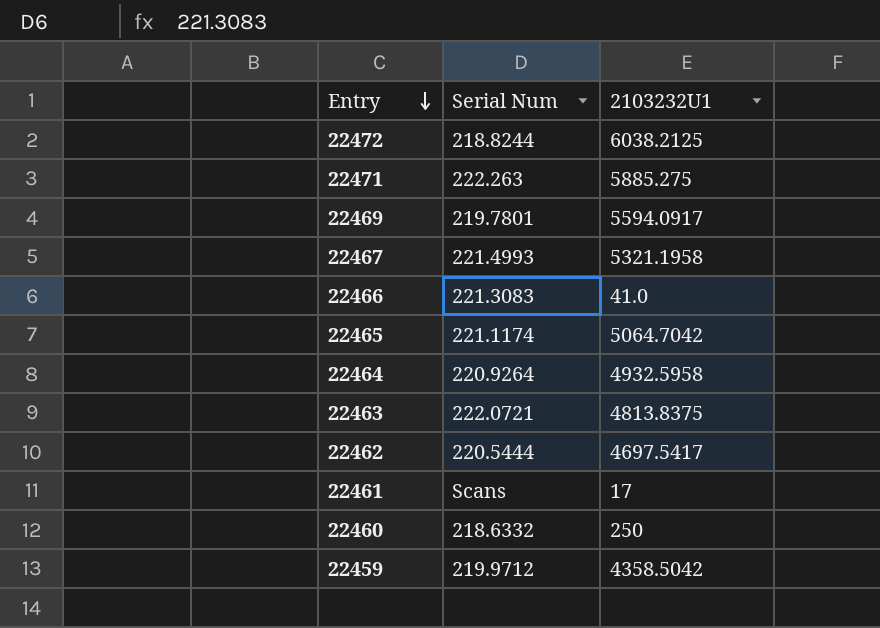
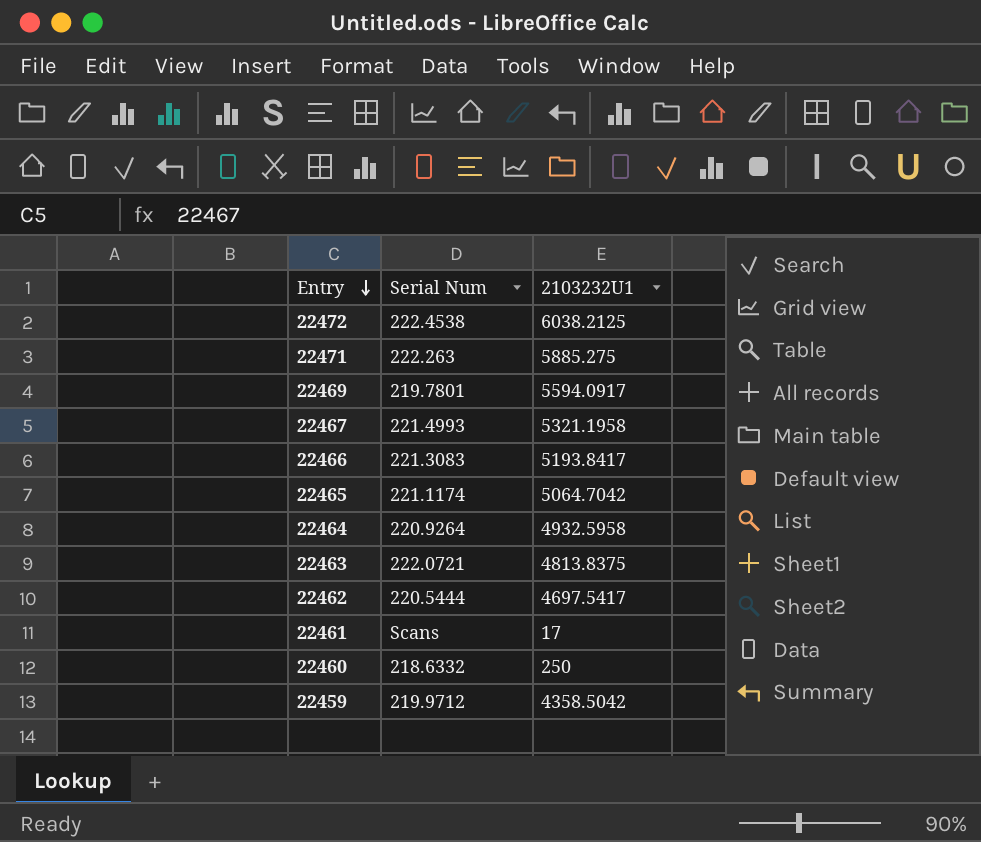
22472 | Serial Num: 218.8244 -> 222.4538
22466 | 2103232U1: 41.0 -> 5193.8417

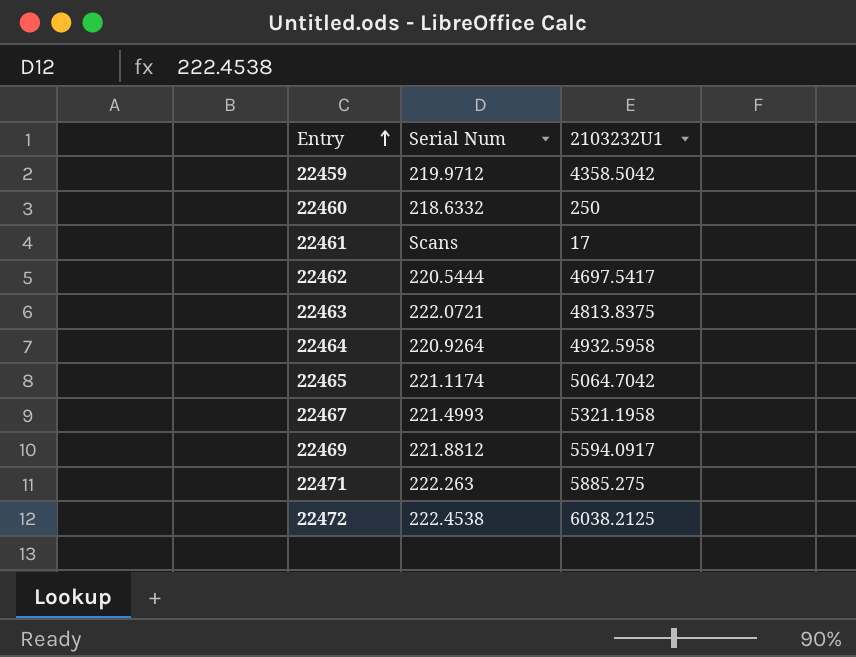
row order: Entry descending -> Entry ascending
row 22466: 221.3083 | 5193.8417 -> none
22469 | Serial Num: 219.7801 -> 221.8812

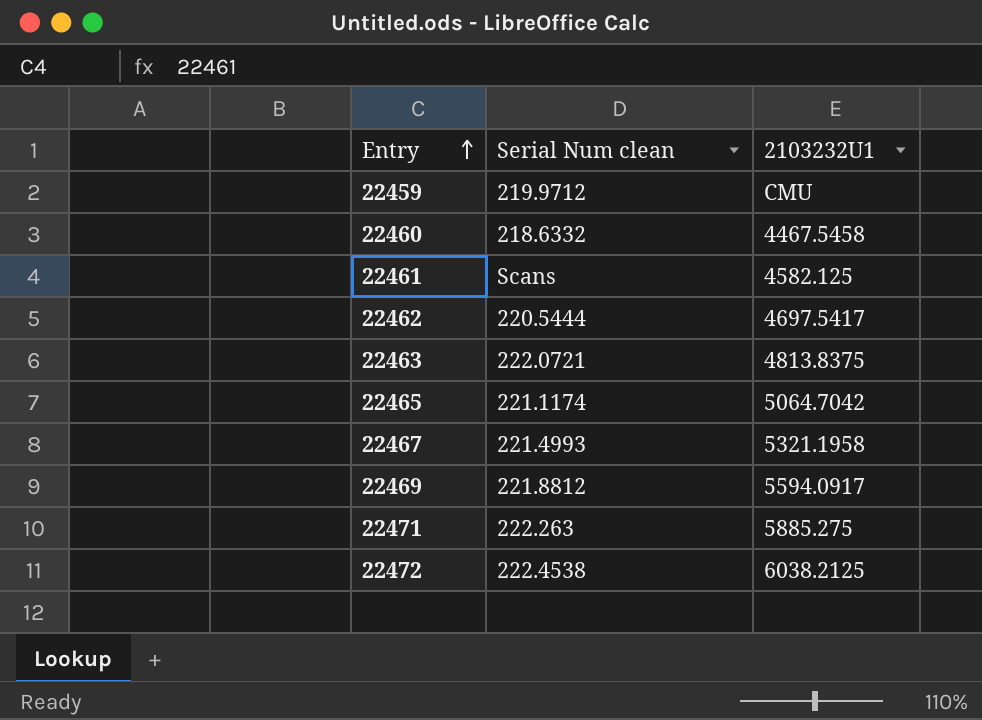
column name: Serial Num -> Serial Num clean
row 22464: 220.9264 | 4932.5958 -> none
22459 | 2103232U1: 4358.5042 -> CMU
22460 | 2103232U1: 250 -> 4467.5458
22461 | 2103232U1: 17 -> 4582.125

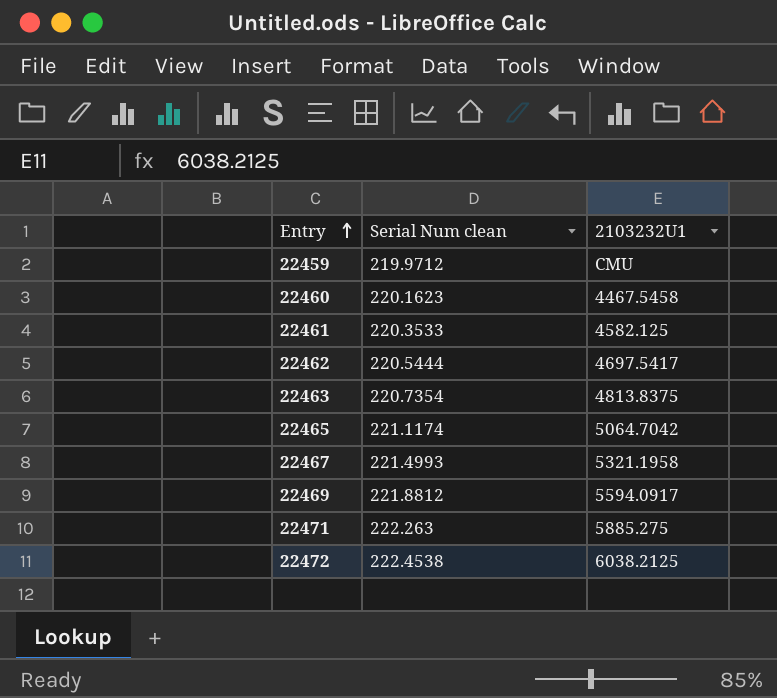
22460 | Serial Num clean: 218.6332 -> 220.1623
22461 | Serial Num clean: Scans -> 220.3533
22463 | Serial Num clean: 222.0721 -> 220.7354

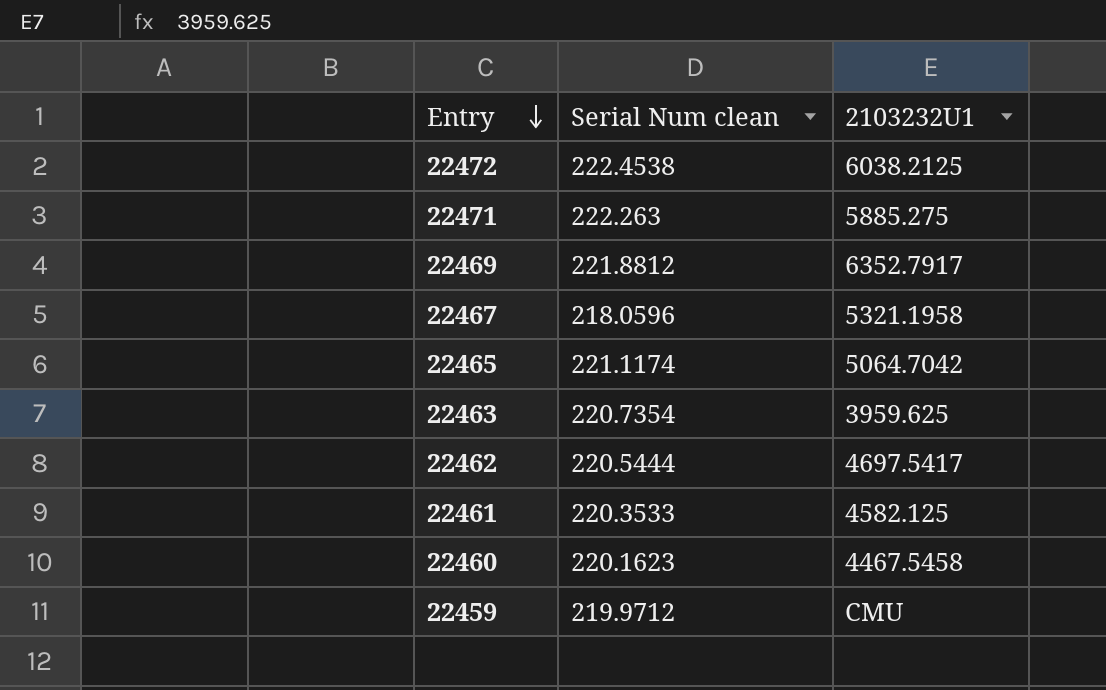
row order: Entry ascending -> Entry descending
22469 | 2103232U1: 5594.0917 -> 6352.7917
22467 | Serial Num clean: 221.4993 -> 218.0596
22463 | 2103232U1: 4813.8375 -> 3959.625

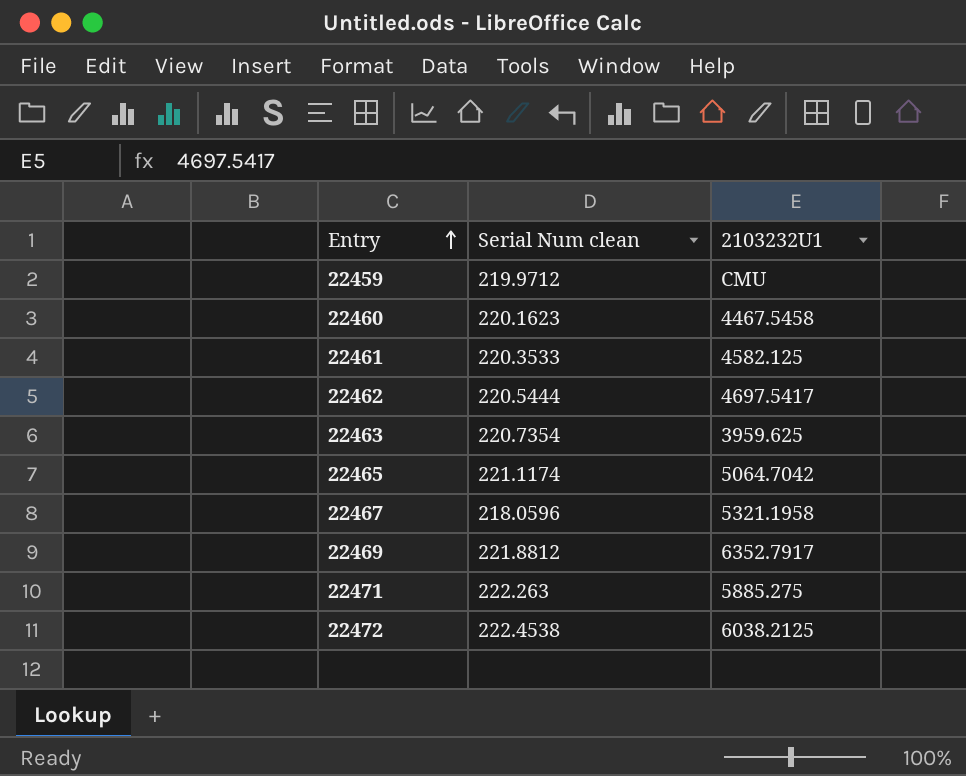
row order: Entry descending -> Entry ascending

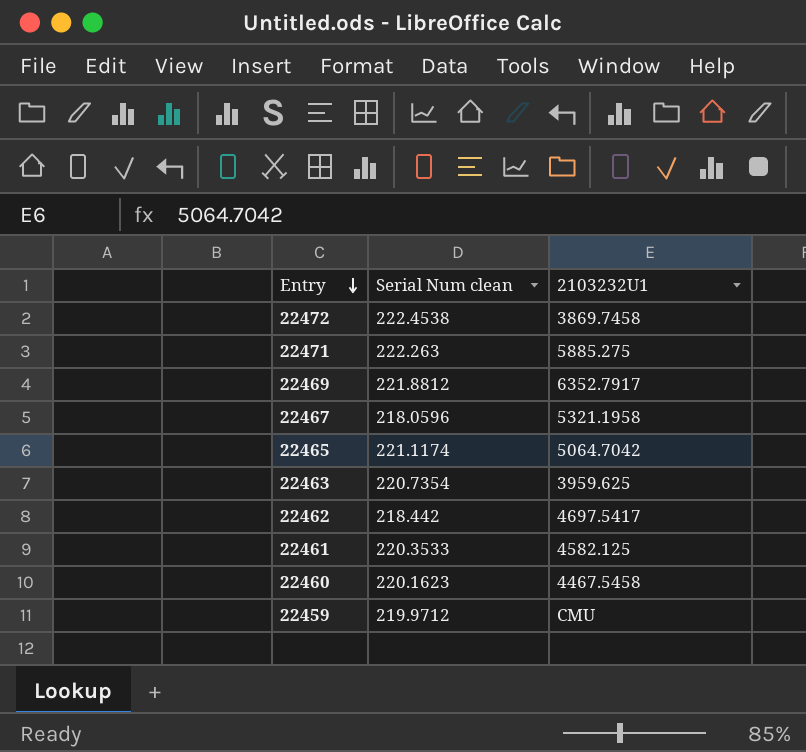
row order: Entry ascending -> Entry descending
22472 | 2103232U1: 6038.2125 -> 3869.7458
22462 | Serial Num clean: 220.5444 -> 218.442

